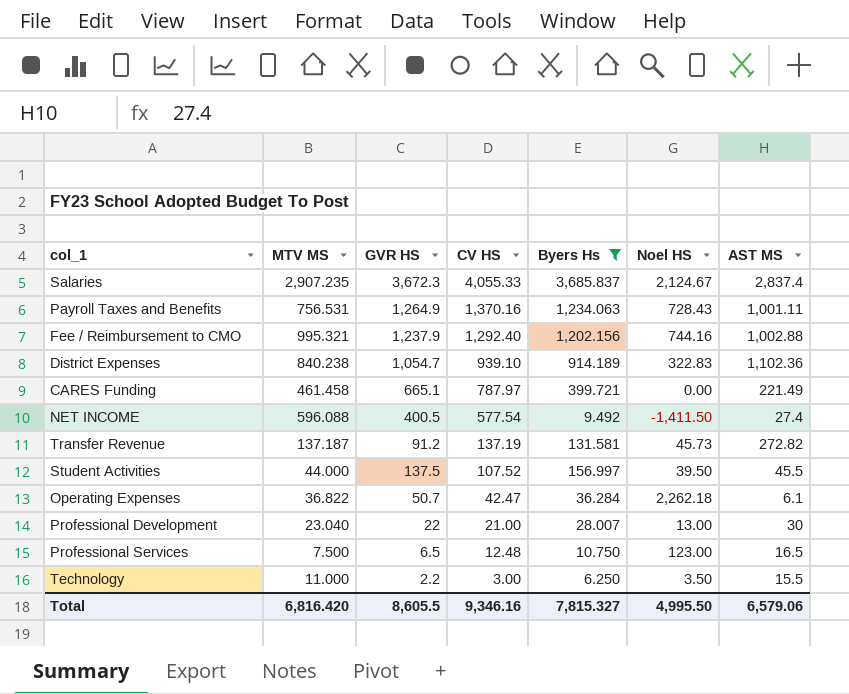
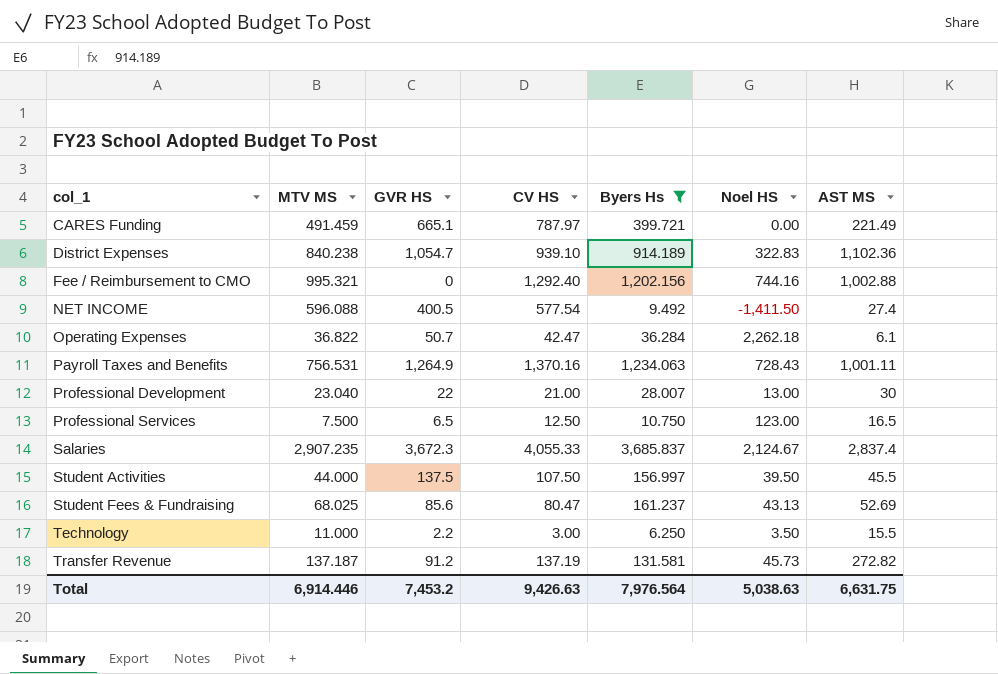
row order: CV HS descending -> col_1 ascending
CARES Funding | MTV MS: 461.458 -> 491.459
Fee / Reimbursement to CMO | GVR HS: 1,237.9 -> 0
Professional Services | CV HS: 12.48 -> 12.50
Student Activities | CV HS: 107.52 -> 107.50
row Student Fees & Fundraising: none -> 68.025 | 85.6 | 80.47 | 161.237 | 43.13 | 52.69
Total | MTV MS: 6,816.420 -> 6,914.446
Total | GVR HS: 8,605.5 -> 7,453.2
Total | CV HS: 9,346.16 -> 9,426.63
Total | Byers Hs: 7,815.327 -> 7,976.564
Total | Noel HS: 4,995.50 -> 5,038.63
Total | AST MS: 6,579.06 -> 6,631.75

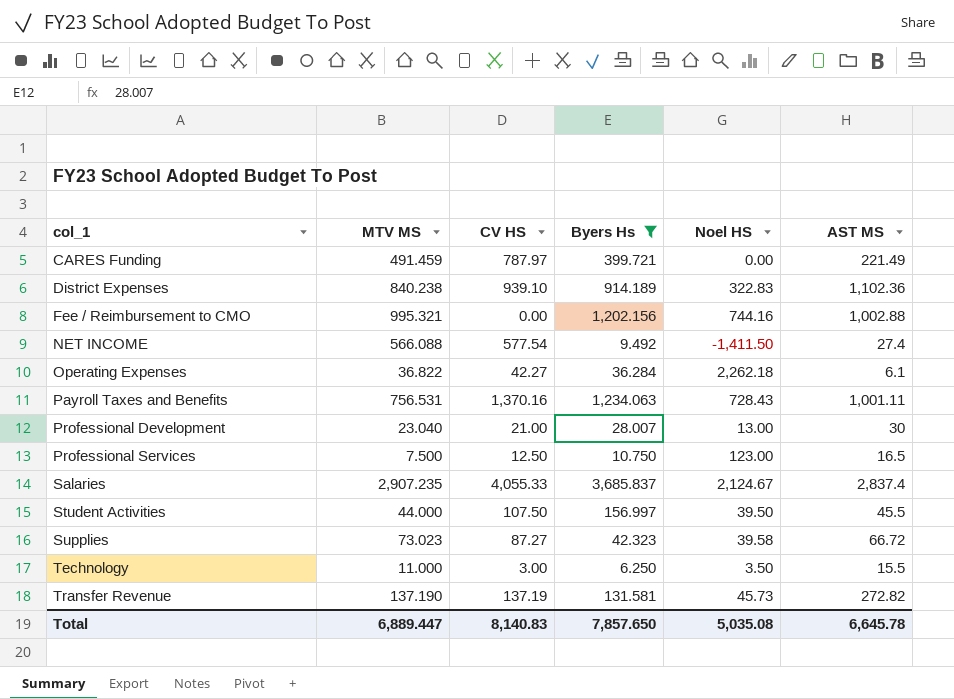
column GVR HS | position: 3 -> none
row Student Fees & Fundraising: 68.025 | 85.6 | 80.47 | 161.237 | 43.13 | 52.69 -> none
Fee / Reimbursement to CMO | CV HS: 1,292.40 -> 0.00
NET INCOME | MTV MS: 596.088 -> 566.088
Operating Expenses | CV HS: 42.47 -> 42.27
row Supplies: none -> 73.023 | 87.27 | 42.323 | 39.58 | 66.72
Transfer Revenue | MTV MS: 137.187 -> 137.190
Total | MTV MS: 6,914.446 -> 6,889.447
Total | CV HS: 9,426.63 -> 8,140.83
Total | Byers Hs: 7,976.564 -> 7,857.650
Total | Noel HS: 5,038.63 -> 5,035.08
Total | AST MS: 6,631.75 -> 6,645.78

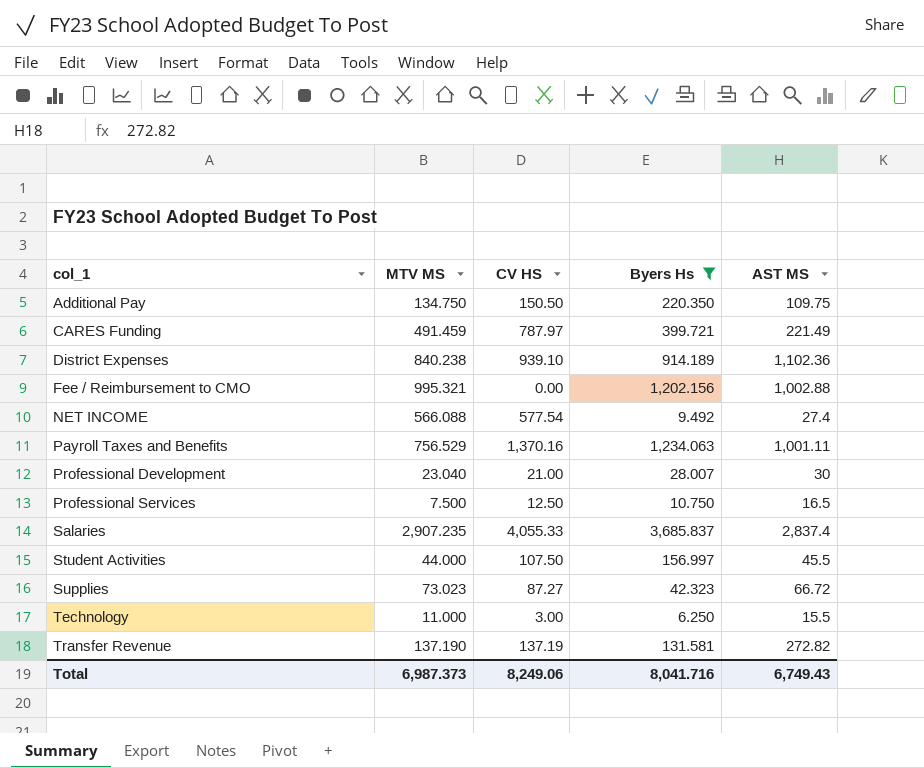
column Noel HS | position: 5 -> none
row Operating Expenses: 36.822 | 42.27 | 36.284 | 2,262.18 | 6.1 -> none
row Additional Pay: none -> 134.750 | 150.50 | 220.350 | 109.75
Payroll Taxes and Benefits | MTV MS: 756.531 -> 756.529
Total | MTV MS: 6,889.447 -> 6,987.373
Total | CV HS: 8,140.83 -> 8,249.06
Total | Byers Hs: 7,857.650 -> 8,041.716
Total | AST MS: 6,645.78 -> 6,749.43

